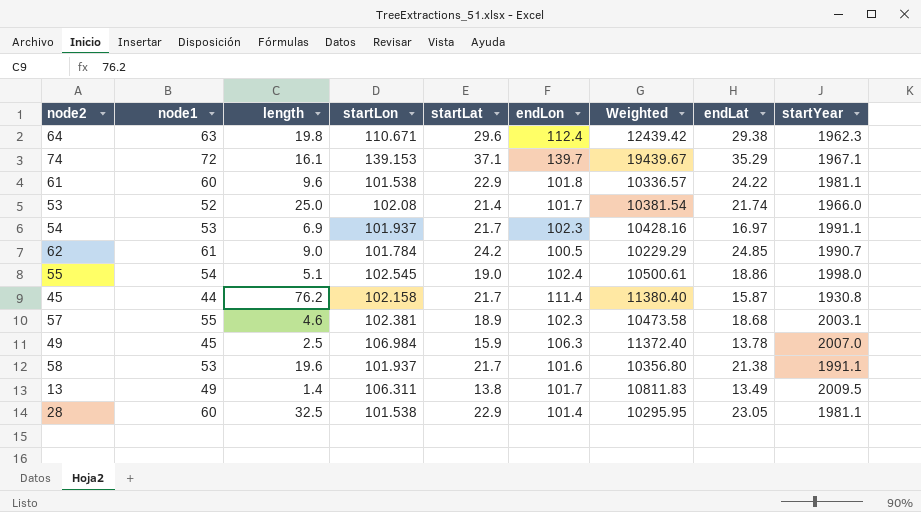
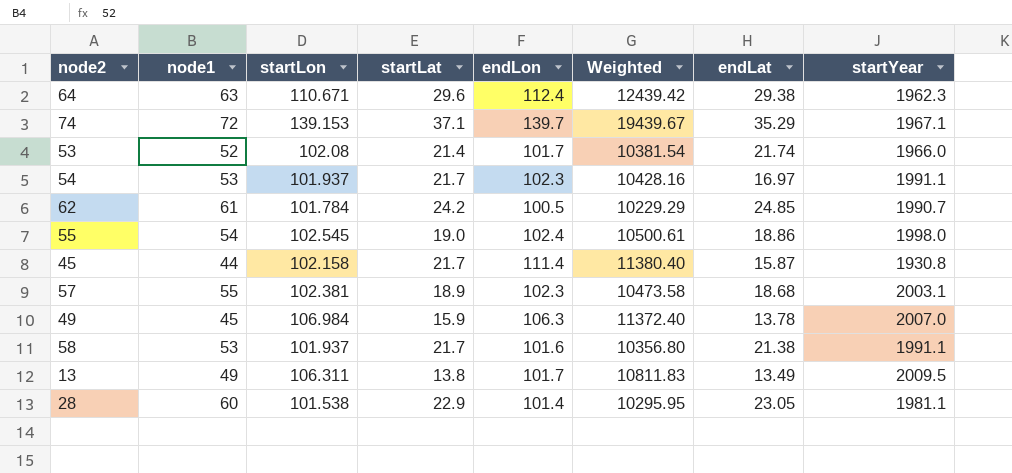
column length | position: 3 -> none
row 61: 60 | 9.6 | 101.538 | 22.9 | 101.8 | 10336.57 | 24.22 | 1981.1 -> none

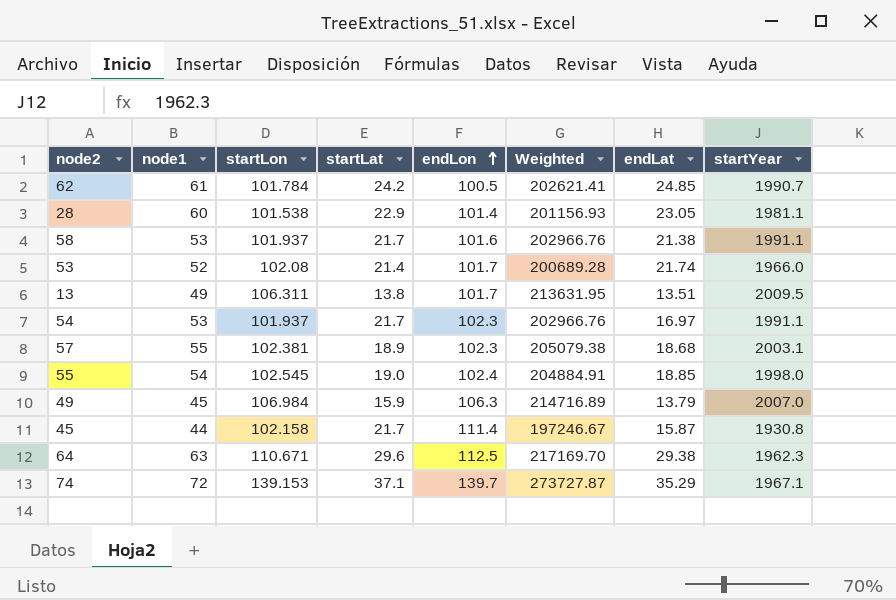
row order: none -> endLon ascending
column Weighted | formula: [startLon] * [endLon] -> [startLon] * [startYear]
13 | endLat: 13.49 -> 13.51
55 | endLat: 18.86 -> 18.85
49 | endLat: 13.78 -> 13.79
64 | endLon: 112.4 -> 112.5

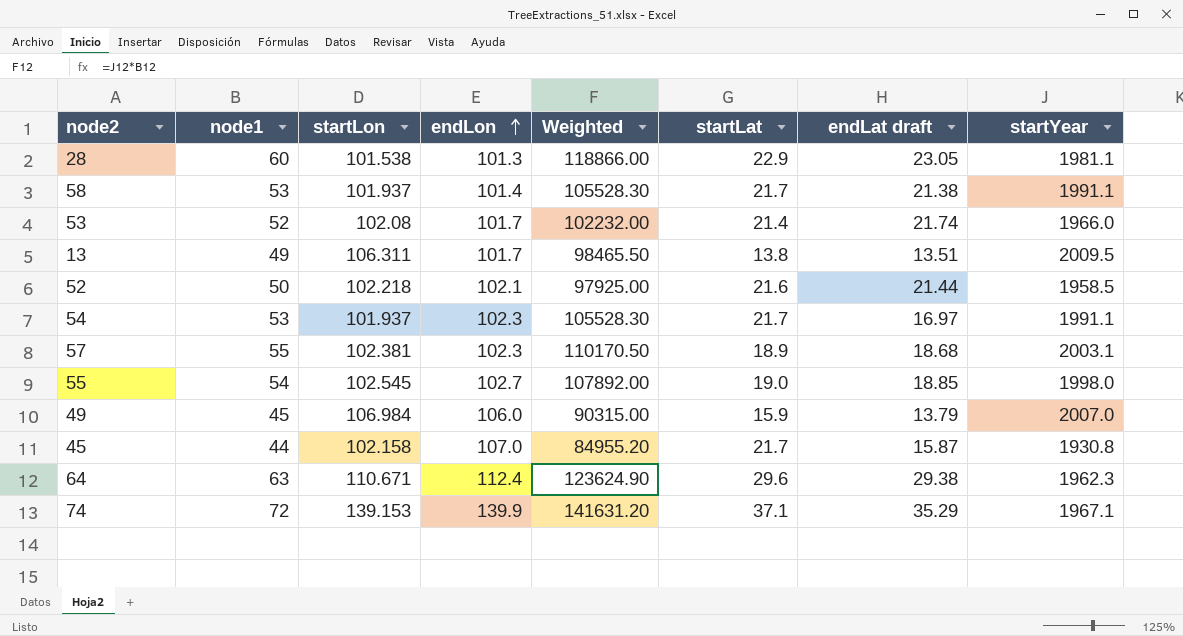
column Weighted | formula: [startLon] * [startYear] -> [node1] * [startYear]
column startLat | position: 4 -> 6
column name: endLat -> endLat draft
row 62: 61 | 101.784 | 24.2 | 100.5 | 202621.41 | 24.85 | 1990.7 -> none
28 | endLon: 101.4 -> 101.3
58 | endLon: 101.6 -> 101.4
row 52: none -> 50 | 102.218 | 102.1 | 97925.00 | 21.6 | 21.44 | 1958.5
55 | endLon: 102.4 -> 102.7
49 | endLon: 106.3 -> 106.0
45 | endLon: 111.4 -> 107.0
64 | endLon: 112.5 -> 112.4
74 | endLon: 139.7 -> 139.9

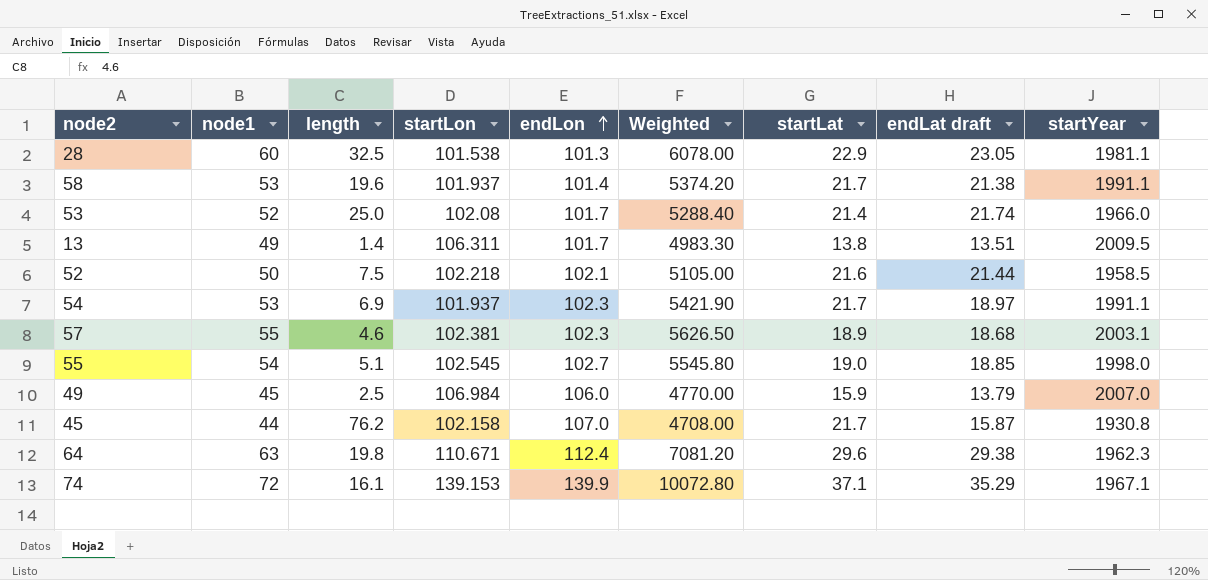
column length | position: none -> 3
column Weighted | formula: [node1] * [startYear] -> [node1] * [endLon]
54 | endLat draft: 16.97 -> 18.97

